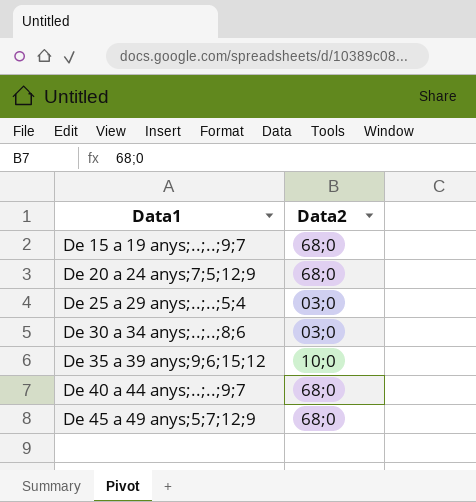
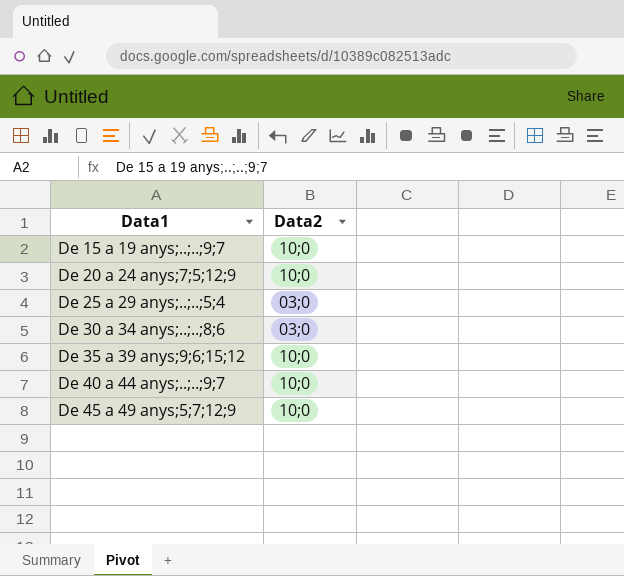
De 15 a 19 anys;..;..;9;7 | Data2: 68;0 -> 10;0
De 20 a 24 anys;7;5;12;9 | Data2: 68;0 -> 10;0
De 40 a 44 anys;..;..;9;7 | Data2: 68;0 -> 10;0
De 45 a 49 anys;5;7;12;9 | Data2: 68;0 -> 10;0

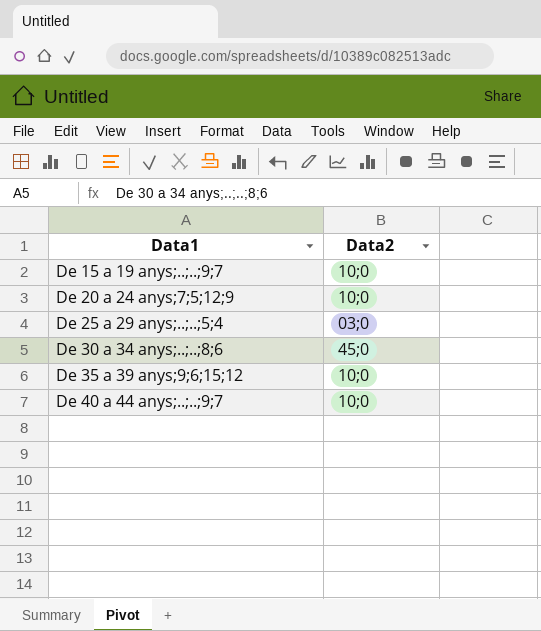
row De 45 a 49 anys;5;7;12;9: 10;0 -> none
De 30 a 34 anys;..;..;8;6 | Data2: 03;0 -> 45;0

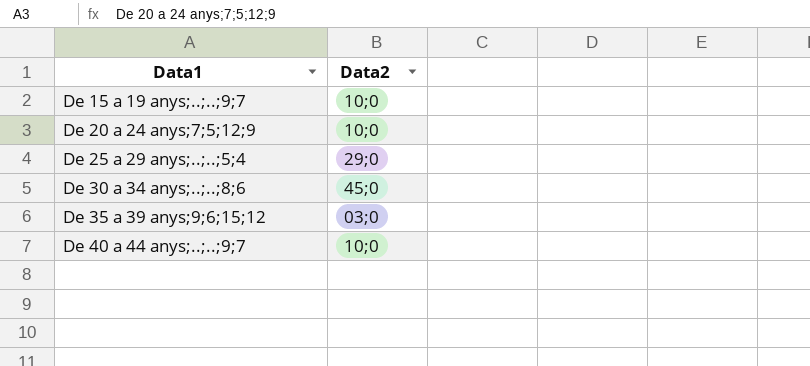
De 25 a 29 anys;..;..;5;4 | Data2: 03;0 -> 29;0
De 35 a 39 anys;9;6;15;12 | Data2: 10;0 -> 03;0

